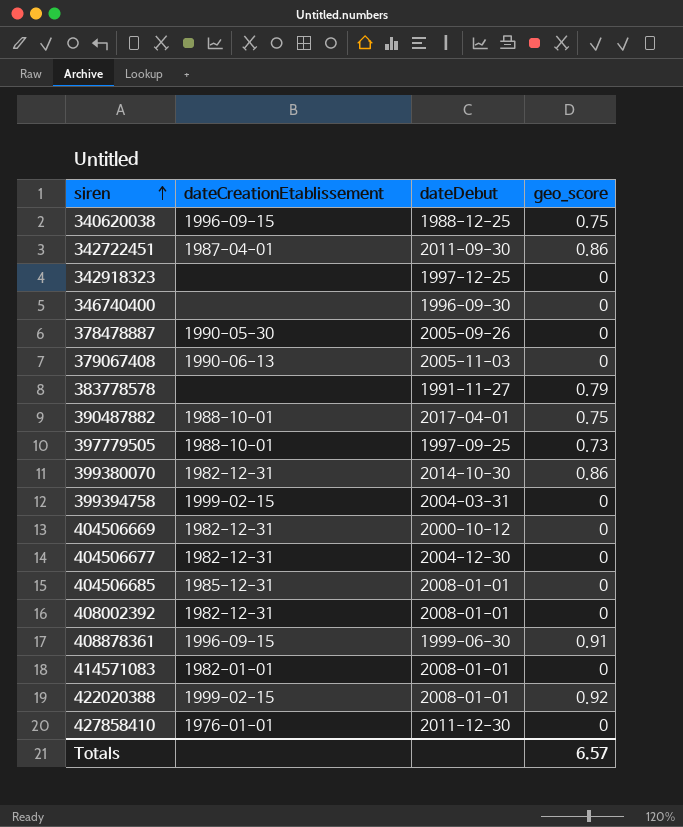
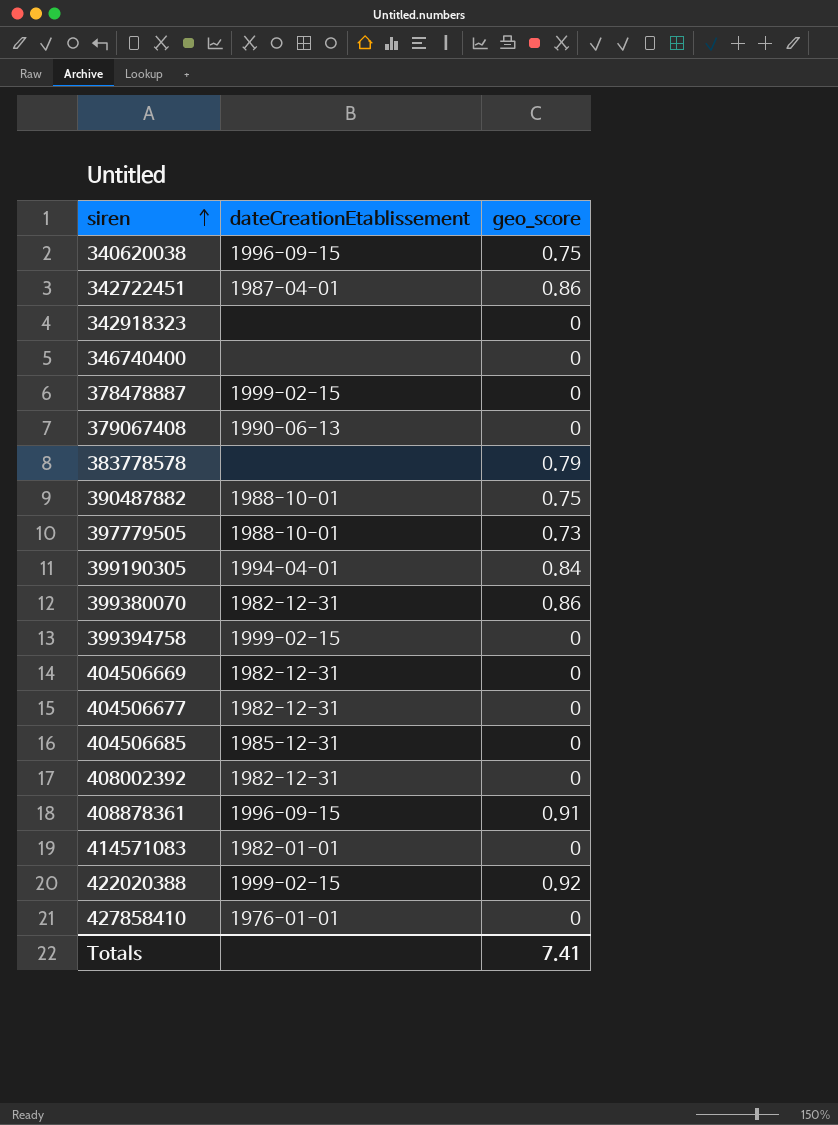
column dateDebut | position: 3 -> none
378478887 | dateCreationEtablissement: 1990-05-30 -> 1999-02-15
row 399190305: none -> 1994-04-01 | 0.84
Totals | geo_score: 6.57 -> 7.41

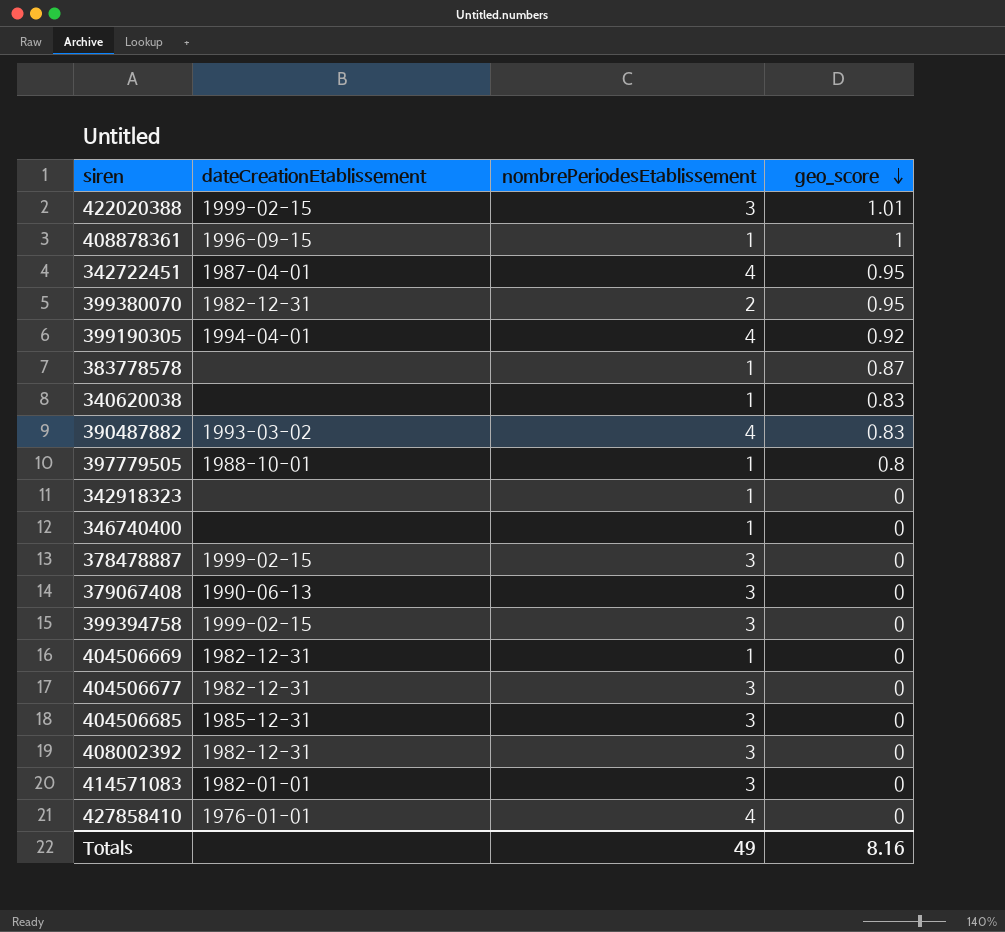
row order: siren ascending -> geo_score descending
column nombrePeriodesEtablissement | position: none -> 3
422020388 | geo_score: 0.92 -> 1.01
408878361 | geo_score: 0.91 -> 1
342722451 | geo_score: 0.86 -> 0.95
399380070 | geo_score: 0.86 -> 0.95
399190305 | geo_score: 0.84 -> 0.92
383778578 | geo_score: 0.79 -> 0.87
340620038 | dateCreationEtablissement: 1996-09-15 -> none
340620038 | geo_score: 0.75 -> 0.83
390487882 | dateCreationEtablissement: 1988-10-01 -> 1993-03-02
390487882 | geo_score: 0.75 -> 0.83
397779505 | geo_score: 0.73 -> 0.8
Totals | geo_score: 7.41 -> 8.16

